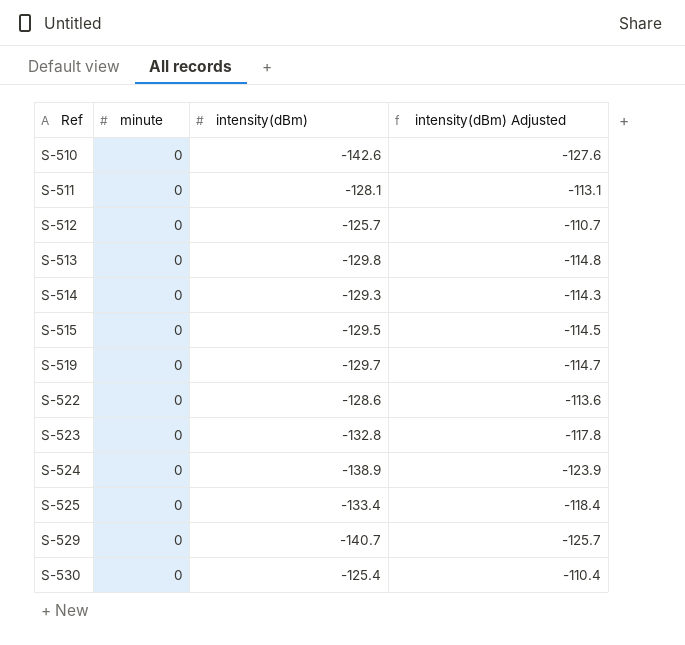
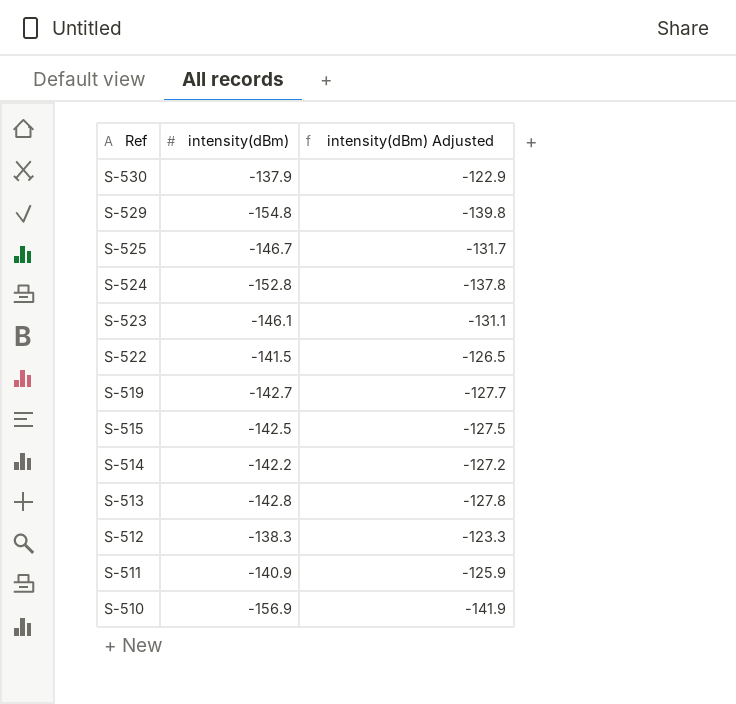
row order: Ref ascending -> Ref descending
column minute | position: 2 -> none
S-530 | intensity(dBm): -125.4 -> -137.9
S-530 | intensity(dBm) Adjusted: -110.4 -> -122.9
S-529 | intensity(dBm): -140.7 -> -154.8
S-529 | intensity(dBm) Adjusted: -125.7 -> -139.8
S-525 | intensity(dBm): -133.4 -> -146.7
S-525 | intensity(dBm) Adjusted: -118.4 -> -131.7
S-524 | intensity(dBm): -138.9 -> -152.8
S-524 | intensity(dBm) Adjusted: -123.9 -> -137.8
S-523 | intensity(dBm): -132.8 -> -146.1
S-523 | intensity(dBm) Adjusted: -117.8 -> -131.1
S-522 | intensity(dBm): -128.6 -> -141.5
S-522 | intensity(dBm) Adjusted: -113.6 -> -126.5
S-519 | intensity(dBm): -129.7 -> -142.7
S-519 | intensity(dBm) Adjusted: -114.7 -> -127.7
S-515 | intensity(dBm): -129.5 -> -142.5
S-515 | intensity(dBm) Adjusted: -114.5 -> -127.5
S-514 | intensity(dBm): -129.3 -> -142.2
S-514 | intensity(dBm) Adjusted: -114.3 -> -127.2
S-513 | intensity(dBm): -129.8 -> -142.8
S-513 | intensity(dBm) Adjusted: -114.8 -> -127.8
S-512 | intensity(dBm): -125.7 -> -138.3
S-512 | intensity(dBm) Adjusted: -110.7 -> -123.3
S-511 | intensity(dBm): -128.1 -> -140.9
S-511 | intensity(dBm) Adjusted: -113.1 -> -125.9
S-510 | intensity(dBm): -142.6 -> -156.9
S-510 | intensity(dBm) Adjusted: -127.6 -> -141.9

